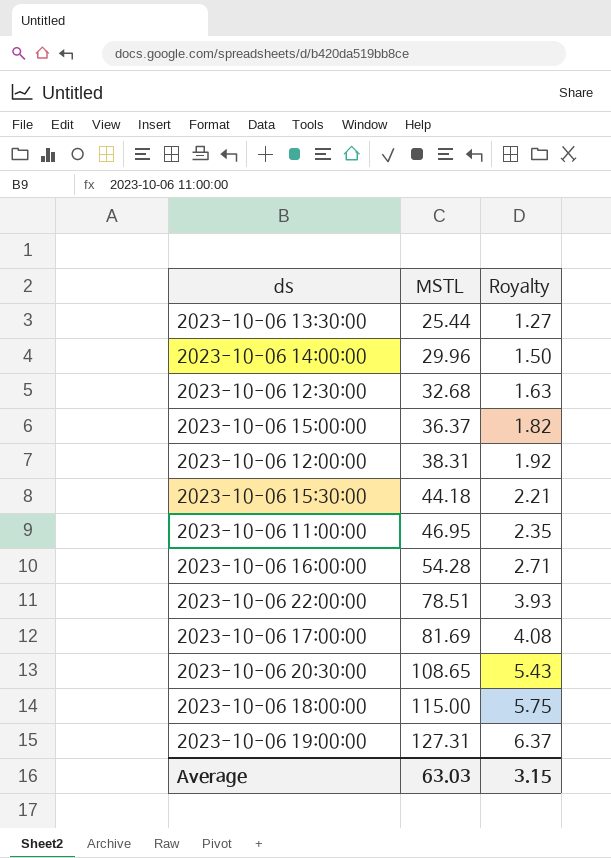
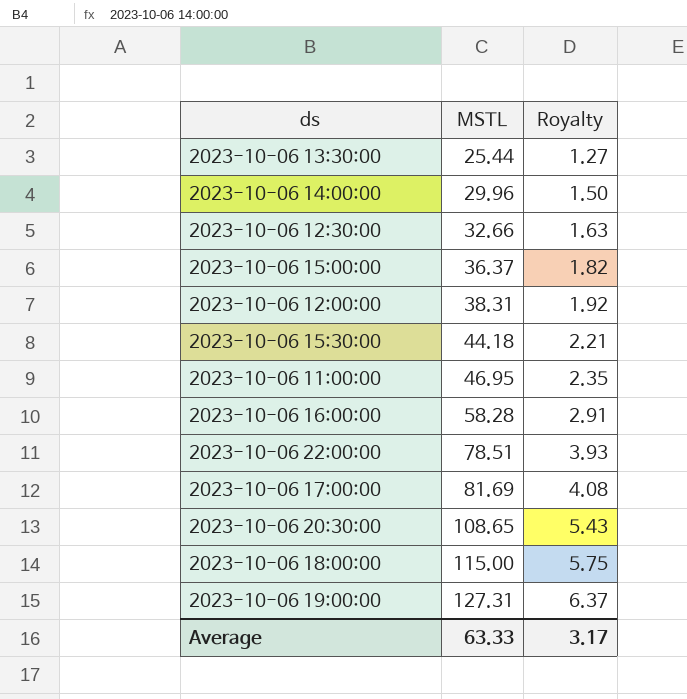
2023-10-06 12:30:00 | MSTL: 32.68 -> 32.66
2023-10-06 16:00:00 | MSTL: 54.28 -> 58.28
2023-10-06 16:00:00 | Royalty: 2.71 -> 2.91
Average | MSTL: 63.03 -> 63.33
Average | Royalty: 3.15 -> 3.17

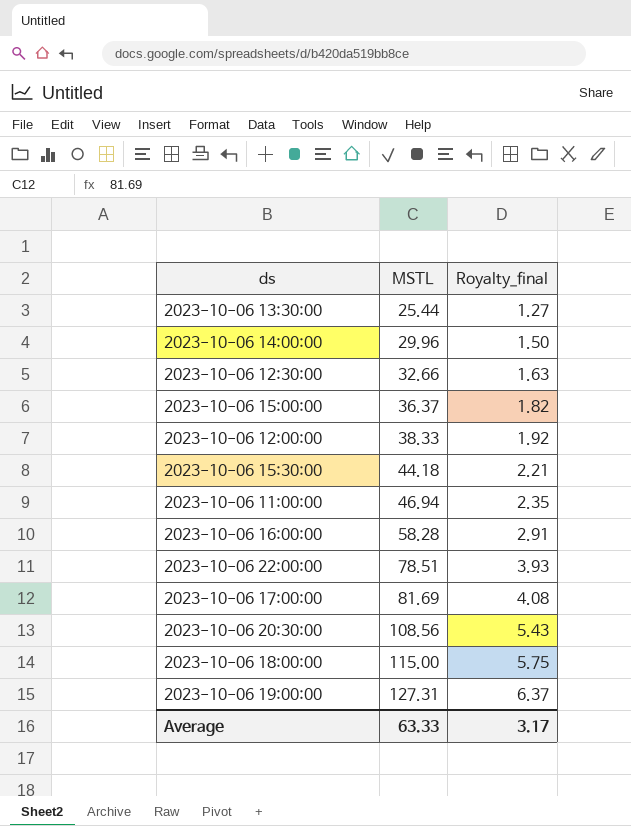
column name: Royalty -> Royalty_final
2023-10-06 12:00:00 | MSTL: 38.31 -> 38.33
2023-10-06 11:00:00 | MSTL: 46.95 -> 46.94
2023-10-06 20:30:00 | MSTL: 108.65 -> 108.56

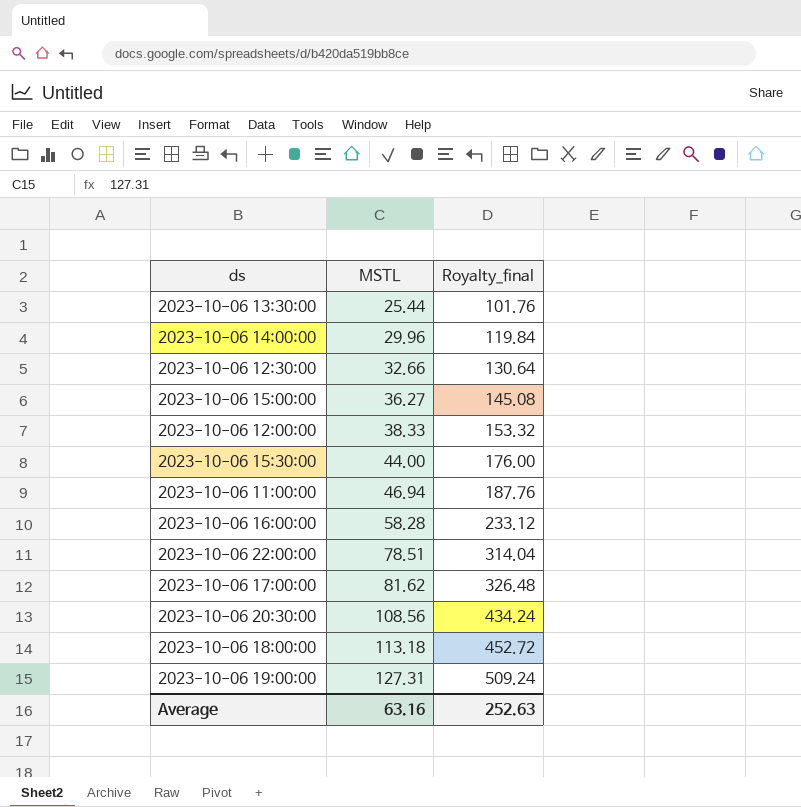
column Royalty_final | formula: [MSTL] * 0.05 -> [MSTL] * 4
2023-10-06 15:00:00 | MSTL: 36.37 -> 36.27
2023-10-06 15:30:00 | MSTL: 44.18 -> 44.00
2023-10-06 17:00:00 | MSTL: 81.69 -> 81.62
2023-10-06 18:00:00 | MSTL: 115.00 -> 113.18
Average | MSTL: 63.33 -> 63.16
Average | Royalty_final: 3.17 -> 252.63

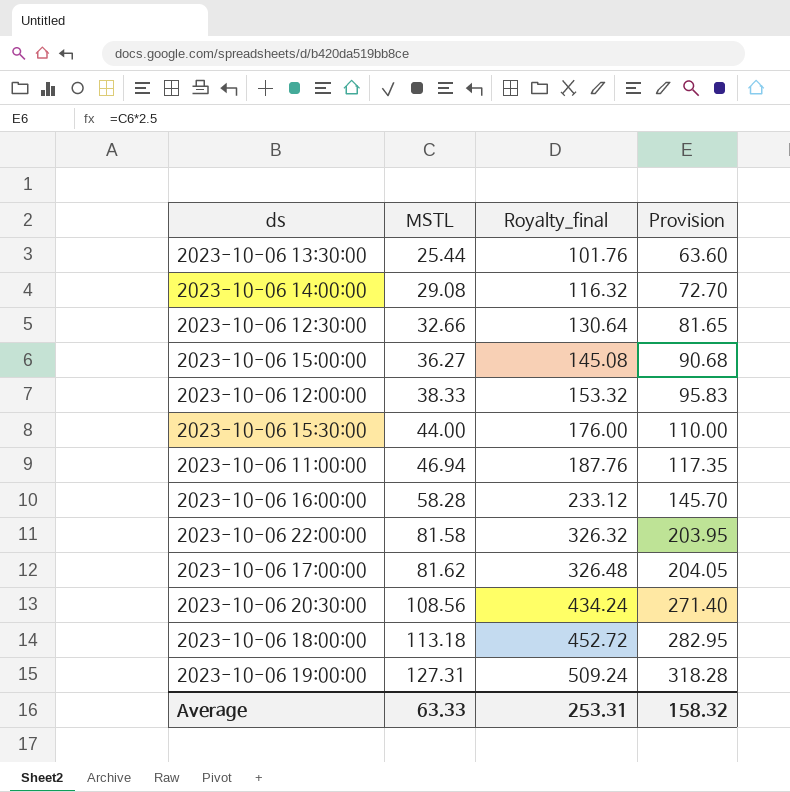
column Provision | formula: none -> [MSTL] * 2.5
2023-10-06 14:00:00 | MSTL: 29.96 -> 29.08
2023-10-06 14:00:00 | Royalty_final: 119.84 -> 116.32
2023-10-06 22:00:00 | MSTL: 78.51 -> 81.58
2023-10-06 22:00:00 | Royalty_final: 314.04 -> 326.32
Average | MSTL: 63.16 -> 63.33
Average | Royalty_final: 252.63 -> 253.31

